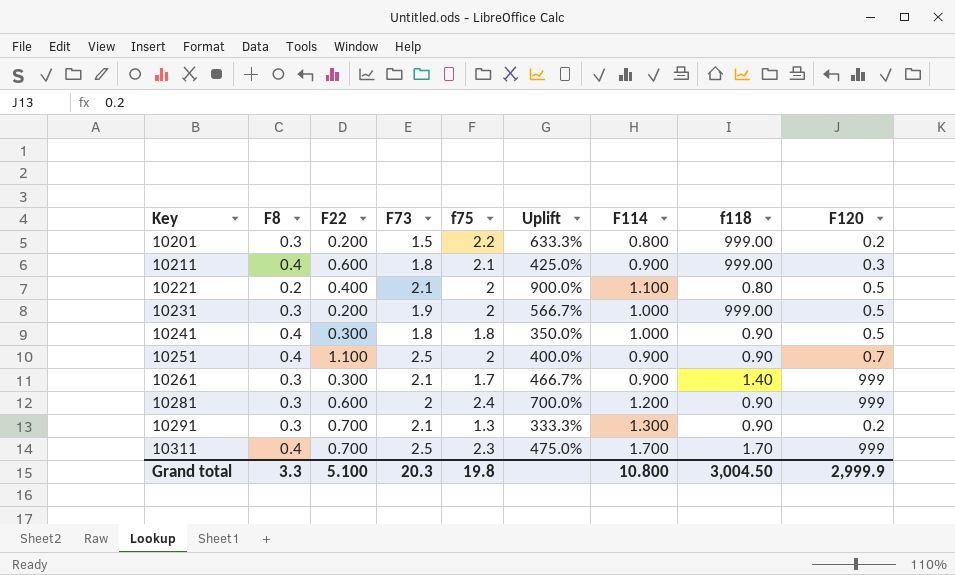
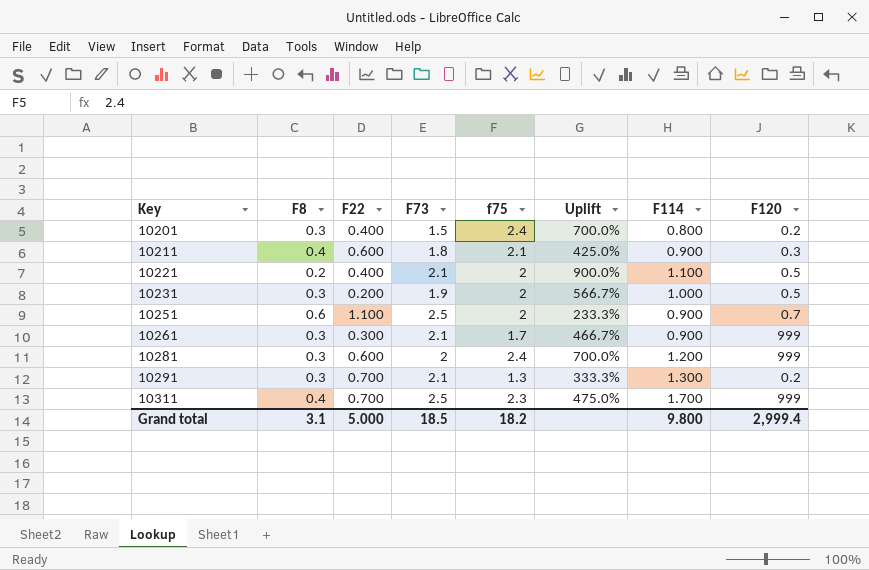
column f118 | position: 8 -> none
row 10241: 0.4 | 0.300 | 1.8 | 1.8 | 350.0% | 1.000 | 0.90 | 0.5 -> none
10201 | F22: 0.200 -> 0.400
10201 | f75: 2.2 -> 2.4
10201 | Uplift: 633.3% -> 700.0%
10251 | F8: 0.4 -> 0.6
10251 | Uplift: 400.0% -> 233.3%
Grand total | F8: 3.3 -> 3.1
Grand total | F22: 5.100 -> 5.000
Grand total | F73: 20.3 -> 18.5
Grand total | f75: 19.8 -> 18.2
Grand total | F114: 10.800 -> 9.800
Grand total | F120: 2,999.9 -> 2,999.4

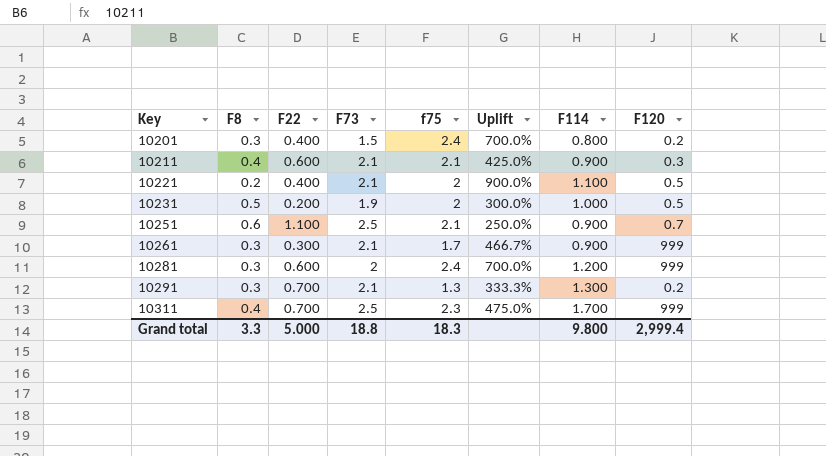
10211 | F73: 1.8 -> 2.1
10231 | F8: 0.3 -> 0.5
10231 | Uplift: 566.7% -> 300.0%
10251 | f75: 2 -> 2.1
10251 | Uplift: 233.3% -> 250.0%
Grand total | F8: 3.1 -> 3.3
Grand total | F73: 18.5 -> 18.8
Grand total | f75: 18.2 -> 18.3

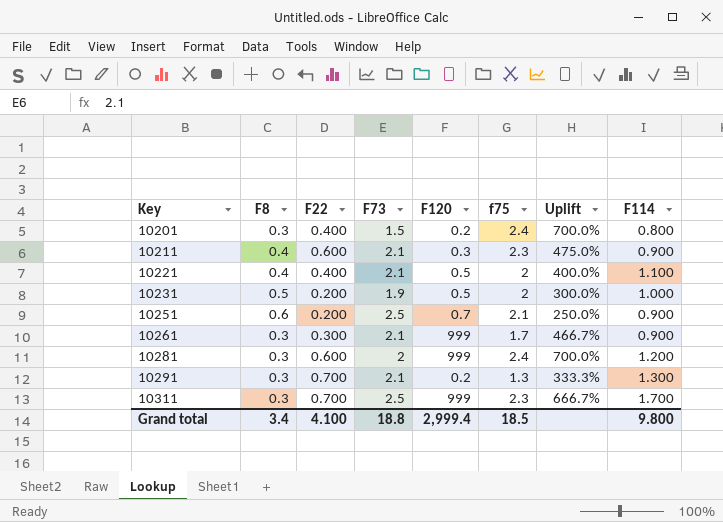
column F120 | position: 8 -> 5
10211 | f75: 2.1 -> 2.3
10211 | Uplift: 425.0% -> 475.0%
10221 | F8: 0.2 -> 0.4
10221 | Uplift: 900.0% -> 400.0%
10251 | F22: 1.100 -> 0.200
10311 | F8: 0.4 -> 0.3
10311 | Uplift: 475.0% -> 666.7%
Grand total | F8: 3.3 -> 3.4
Grand total | F22: 5.000 -> 4.100
Grand total | f75: 18.3 -> 18.5

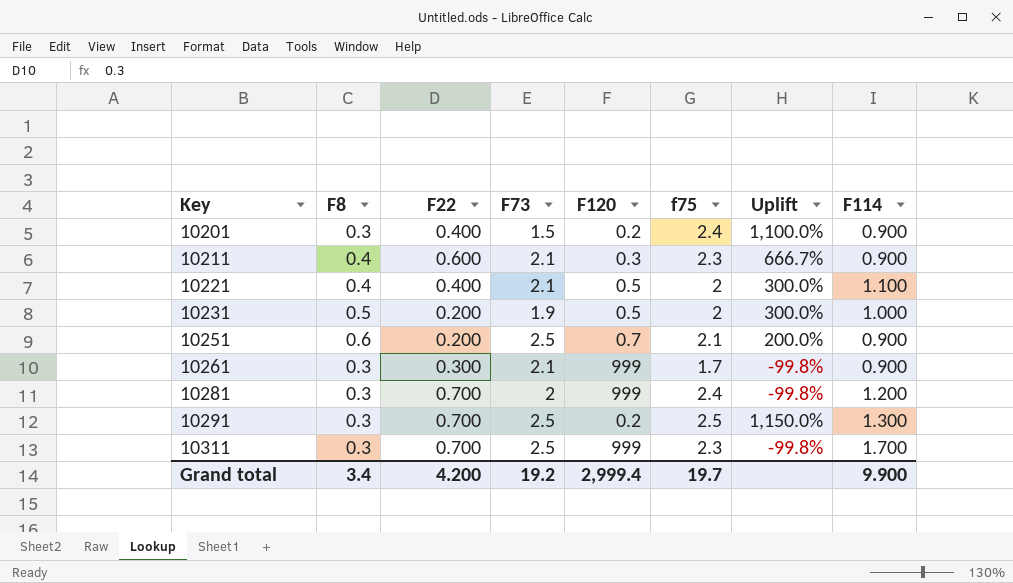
column Uplift | formula: ([f75] - [F8]) / [F8] -> ([f75] - [F120]) / [F120]
10201 | F114: 0.800 -> 0.900
10281 | F22: 0.600 -> 0.700
10291 | F73: 2.1 -> 2.5
10291 | f75: 1.3 -> 2.5
Grand total | F22: 4.100 -> 4.200
Grand total | F73: 18.8 -> 19.2
Grand total | f75: 18.5 -> 19.7
Grand total | F114: 9.800 -> 9.900

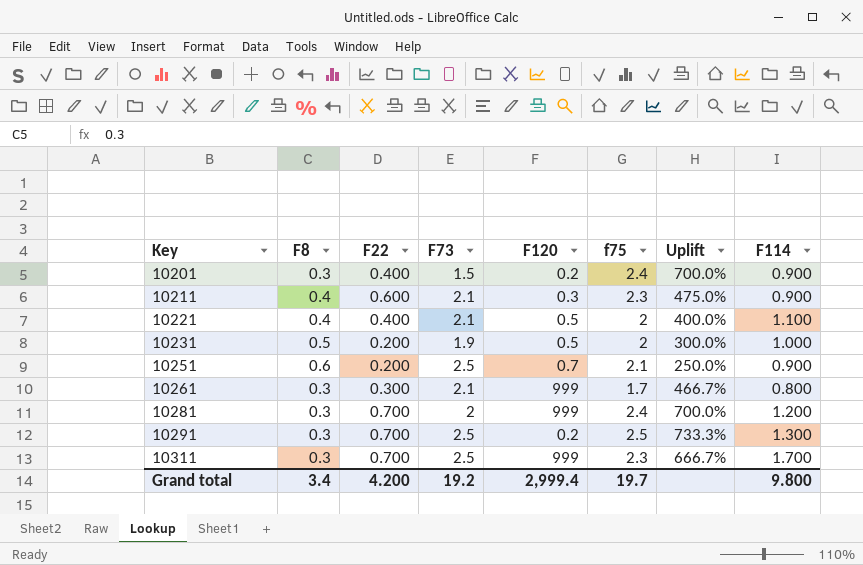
column Uplift | formula: ([f75] - [F120]) / [F120] -> ([f75] - [F8]) / [F8]
10261 | F114: 0.900 -> 0.800
Grand total | F114: 9.900 -> 9.800

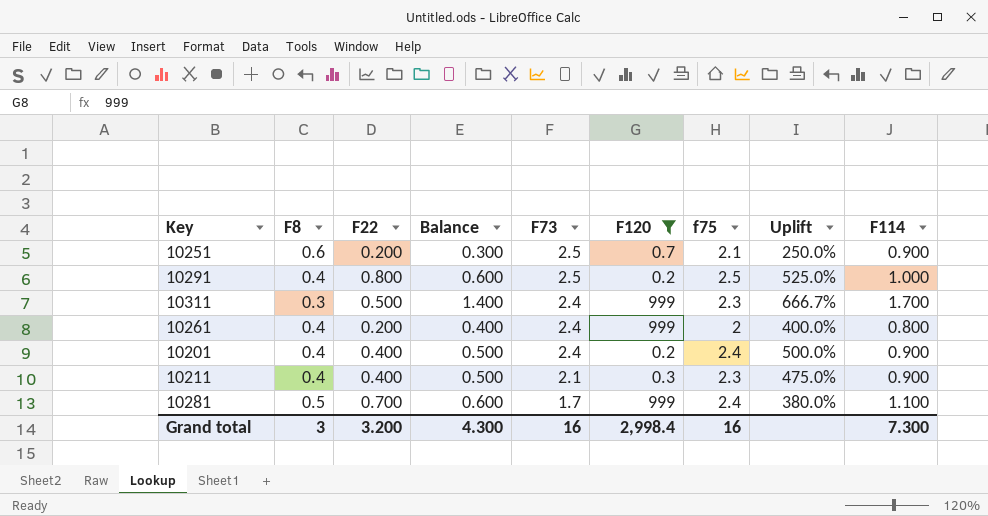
filter: none -> F120 != 0.5
row order: Key ascending -> F73 descending
column Balance | formula: none -> [F114] - [F8]
10291 | F8: 0.3 -> 0.4
10291 | F22: 0.700 -> 0.800
10291 | Uplift: 733.3% -> 525.0%
10291 | F114: 1.300 -> 1.000
10311 | F22: 0.700 -> 0.500
10311 | F73: 2.5 -> 2.4
10261 | F8: 0.3 -> 0.4
10261 | F22: 0.300 -> 0.200
10261 | F73: 2.1 -> 2.4
10261 | f75: 1.7 -> 2
10261 | Uplift: 466.7% -> 400.0%
10201 | F8: 0.3 -> 0.4
10201 | F73: 1.5 -> 2.4
10201 | Uplift: 700.0% -> 500.0%
10211 | F22: 0.600 -> 0.400
10281 | F8: 0.3 -> 0.5
10281 | F73: 2 -> 1.7
10281 | Uplift: 700.0% -> 380.0%
10281 | F114: 1.200 -> 1.100
Grand total | F8: 3.4 -> 3
Grand total | F22: 4.200 -> 3.200
Grand total | F73: 19.2 -> 16
Grand total | F120: 2,999.4 -> 2,998.4
Grand total | f75: 19.7 -> 16
Grand total | F114: 9.800 -> 7.300

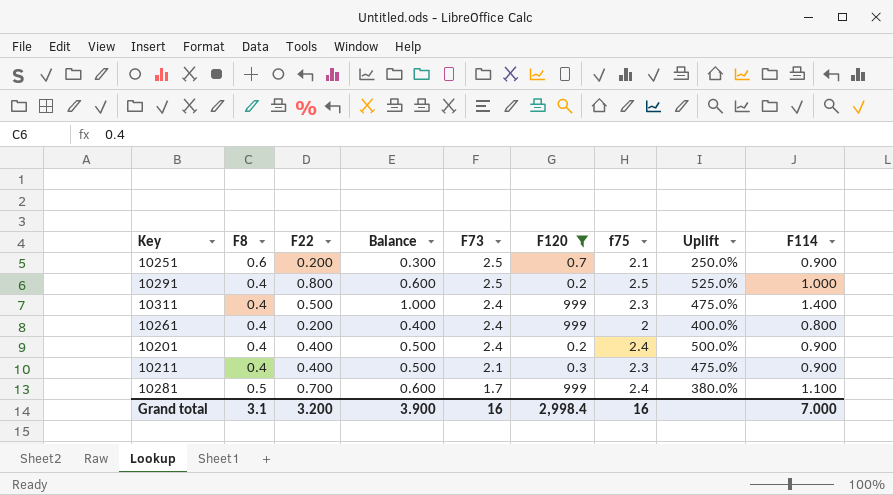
10311 | F8: 0.3 -> 0.4
10311 | Balance: 1.400 -> 1.000
10311 | Uplift: 666.7% -> 475.0%
10311 | F114: 1.700 -> 1.400
Grand total | F8: 3 -> 3.1
Grand total | Balance: 4.300 -> 3.900
Grand total | F114: 7.300 -> 7.000

